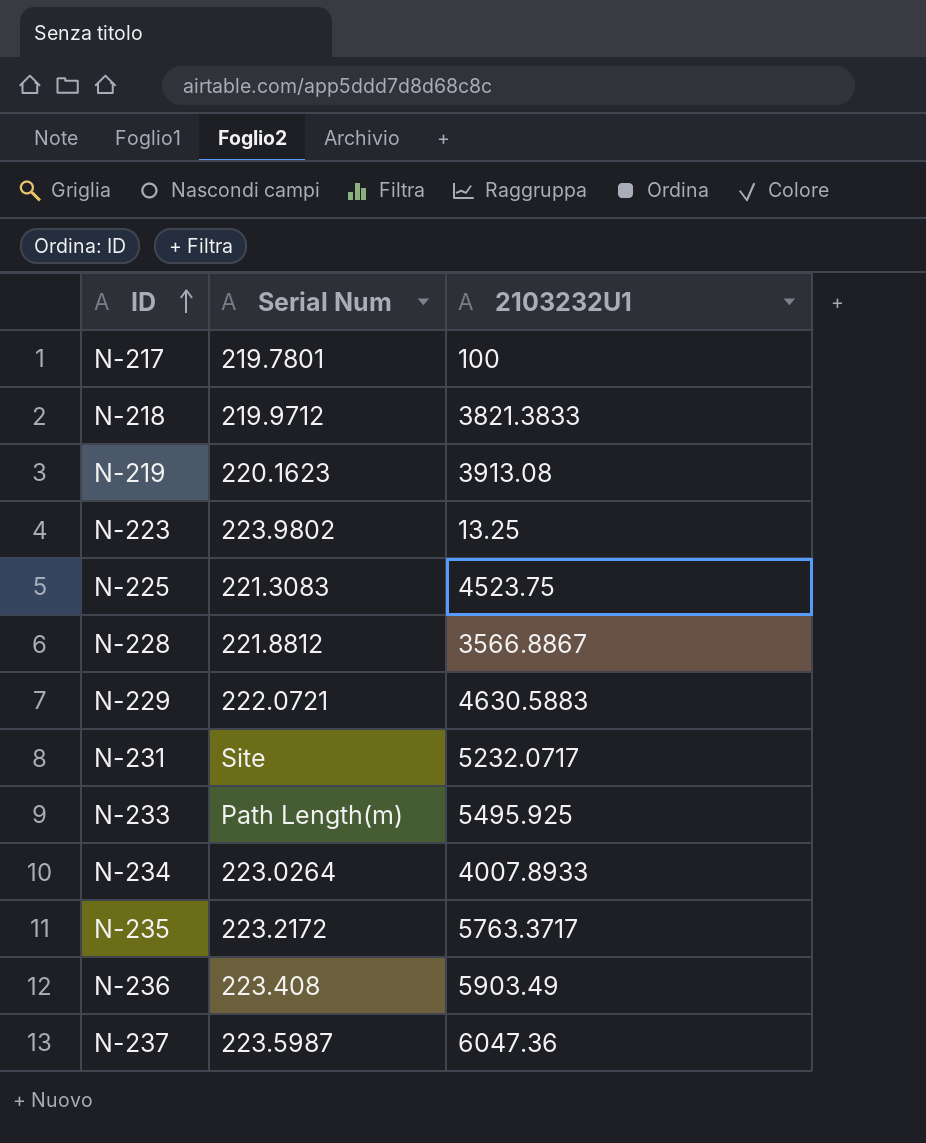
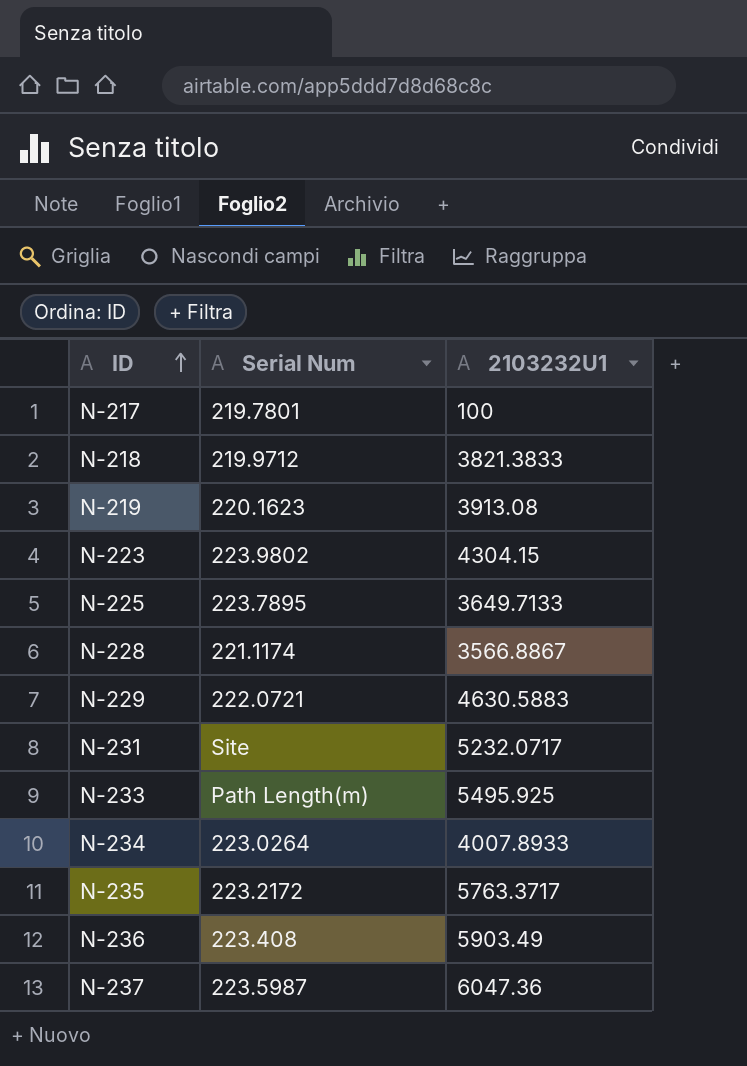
N-223 | 2103232U1: 13.25 -> 4304.15
N-225 | Serial Num: 221.3083 -> 223.7895
N-225 | 2103232U1: 4523.75 -> 3649.7133
N-228 | Serial Num: 221.8812 -> 221.1174

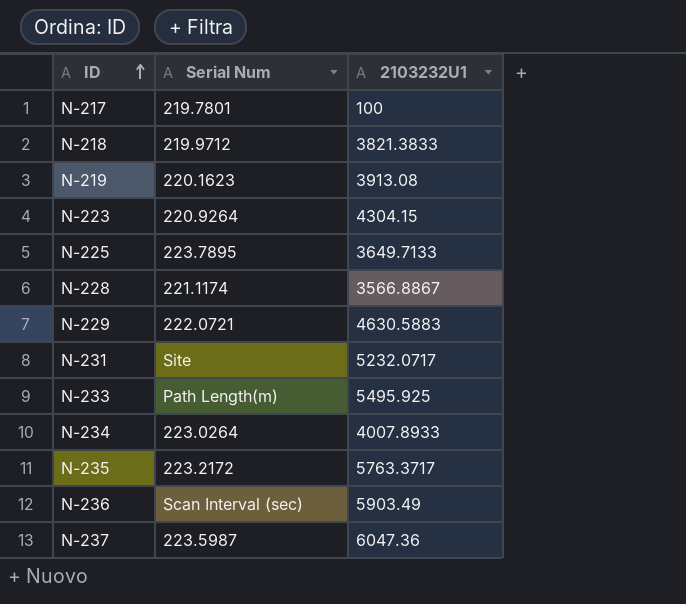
N-223 | Serial Num: 223.9802 -> 220.9264
N-236 | Serial Num: 223.408 -> Scan Interval (sec)

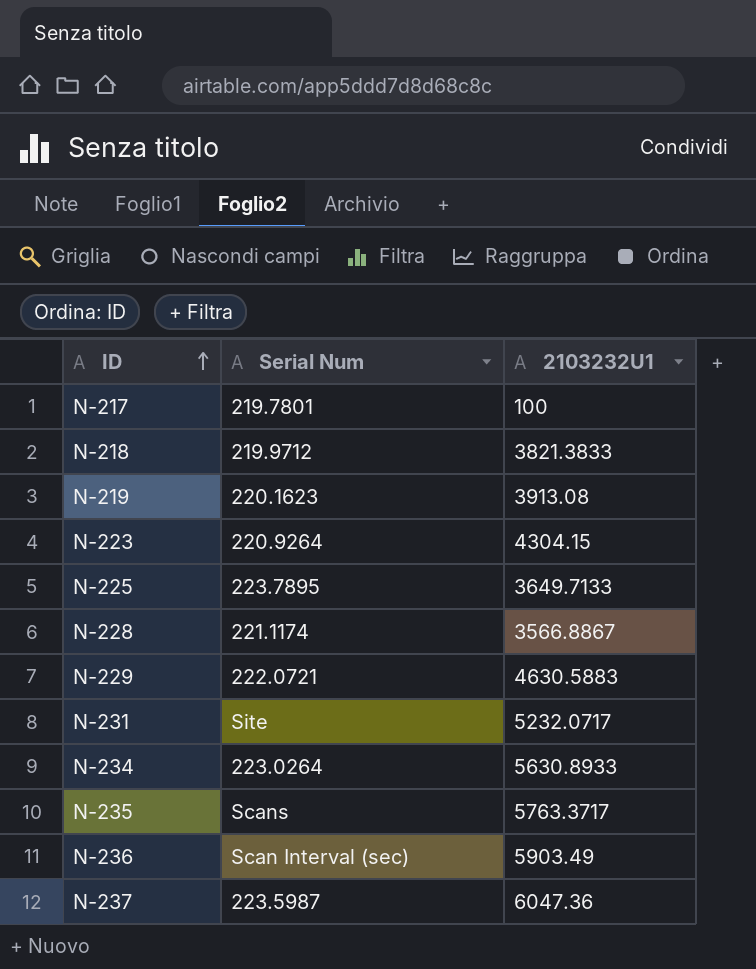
row N-233: Path Length(m) | 5495.925 -> none
N-234 | 2103232U1: 4007.8933 -> 5630.8933
N-235 | Serial Num: 223.2172 -> Scans

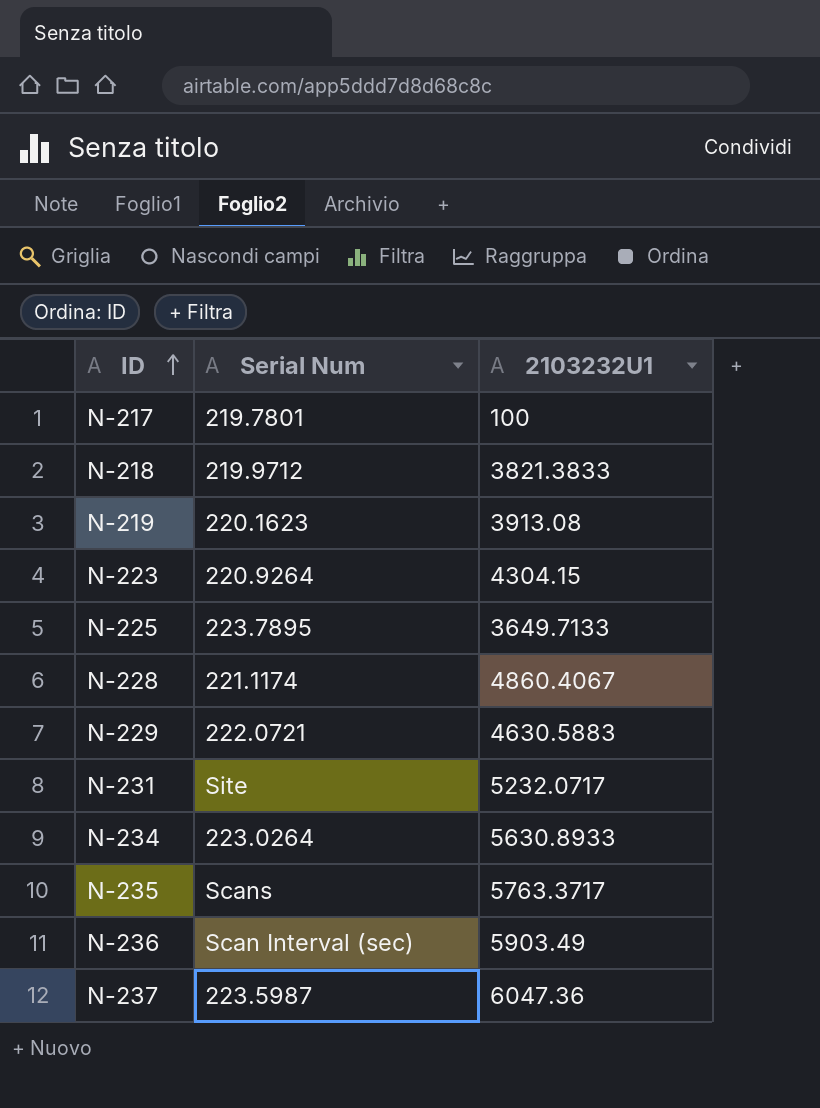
N-228 | 2103232U1: 3566.8867 -> 4860.4067

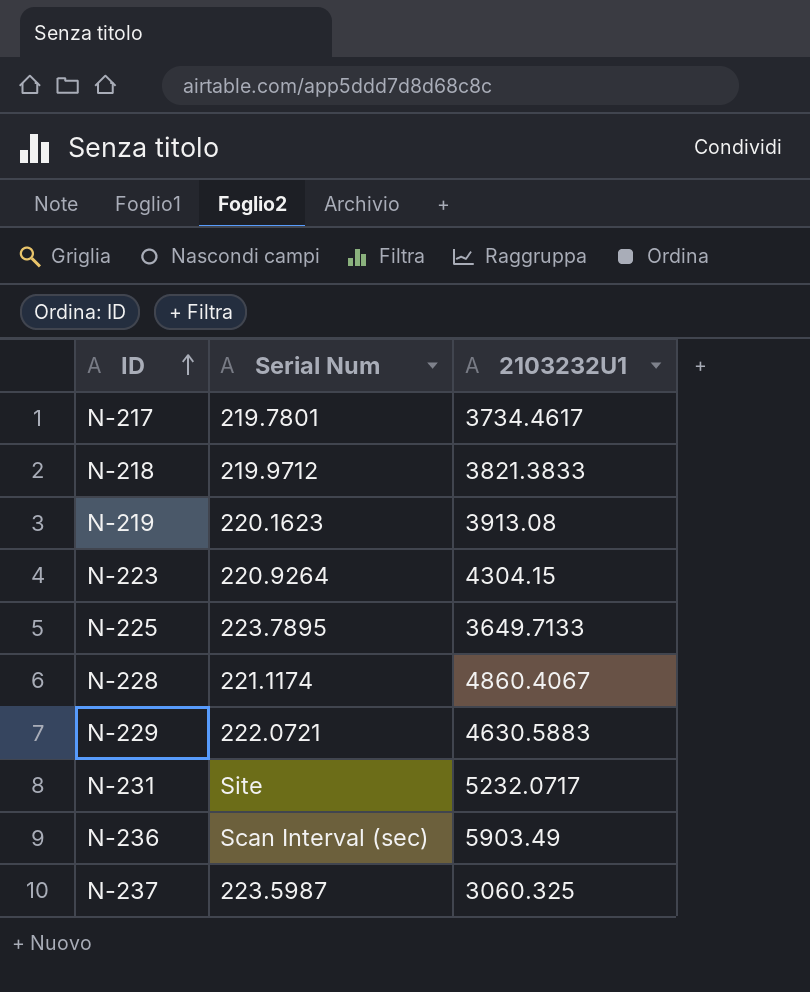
row N-234: 223.0264 | 5630.8933 -> none
row N-235: Scans | 5763.3717 -> none
N-217 | 2103232U1: 100 -> 3734.4617
N-237 | 2103232U1: 6047.36 -> 3060.325

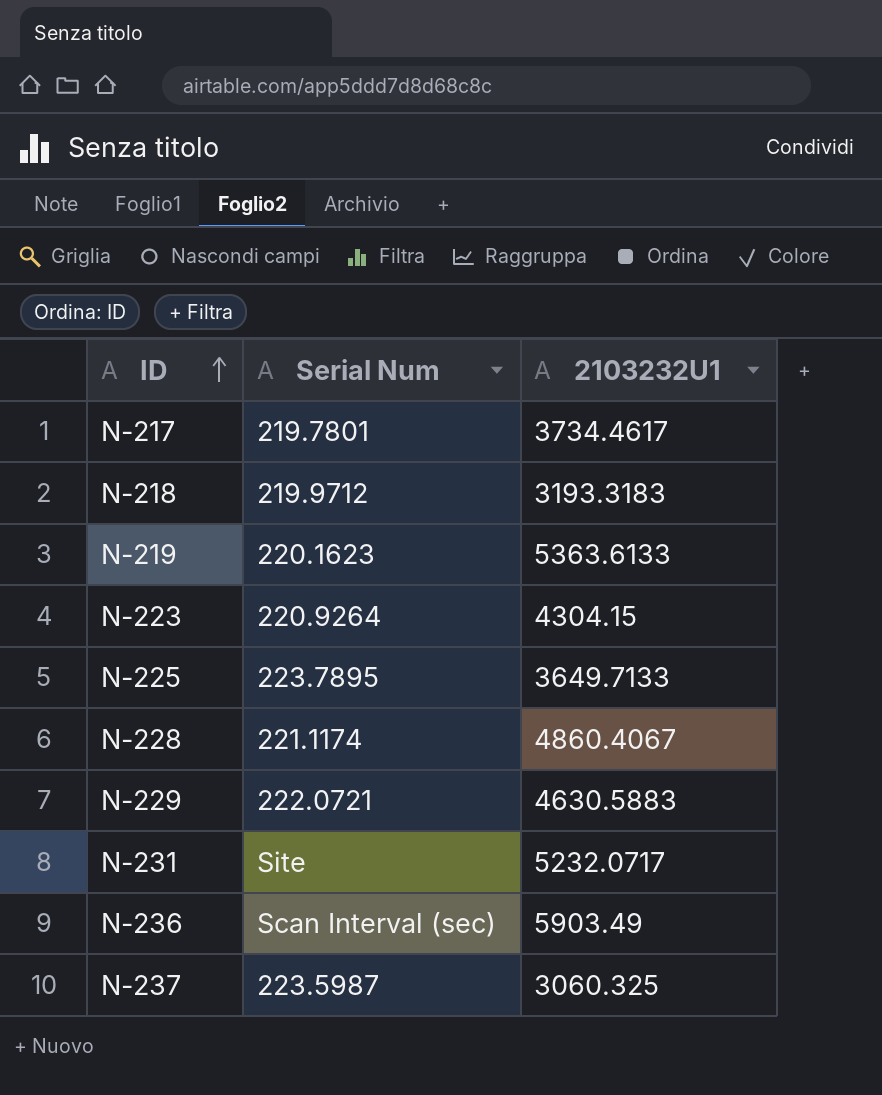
N-218 | 2103232U1: 3821.3833 -> 3193.3183
N-219 | 2103232U1: 3913.08 -> 5363.6133

